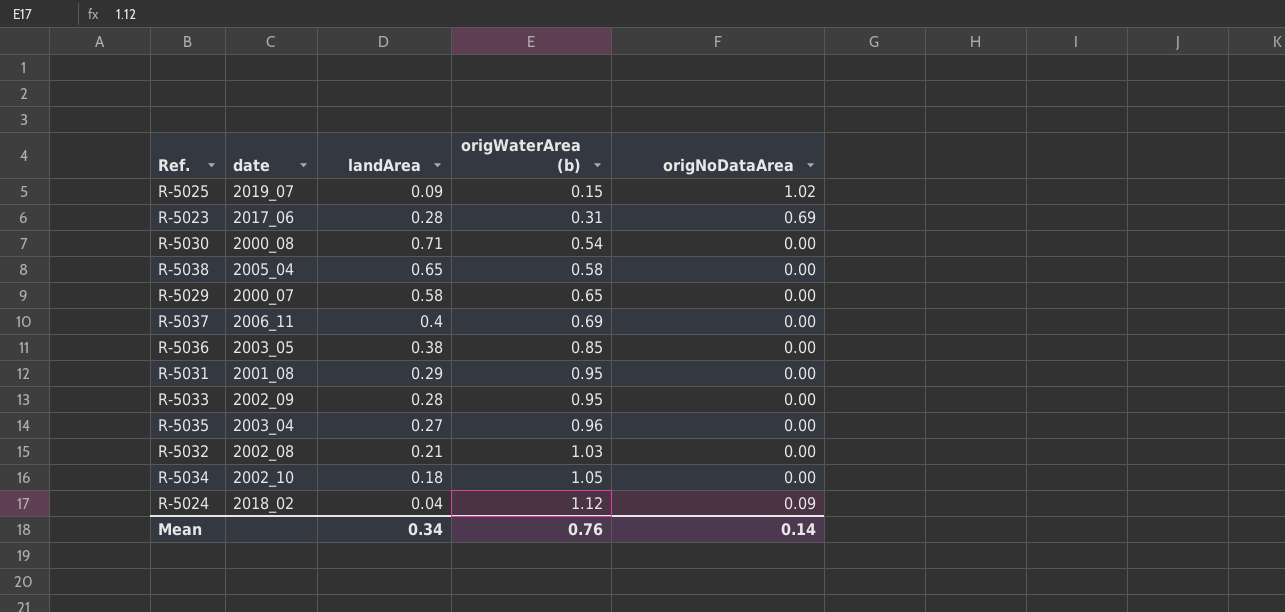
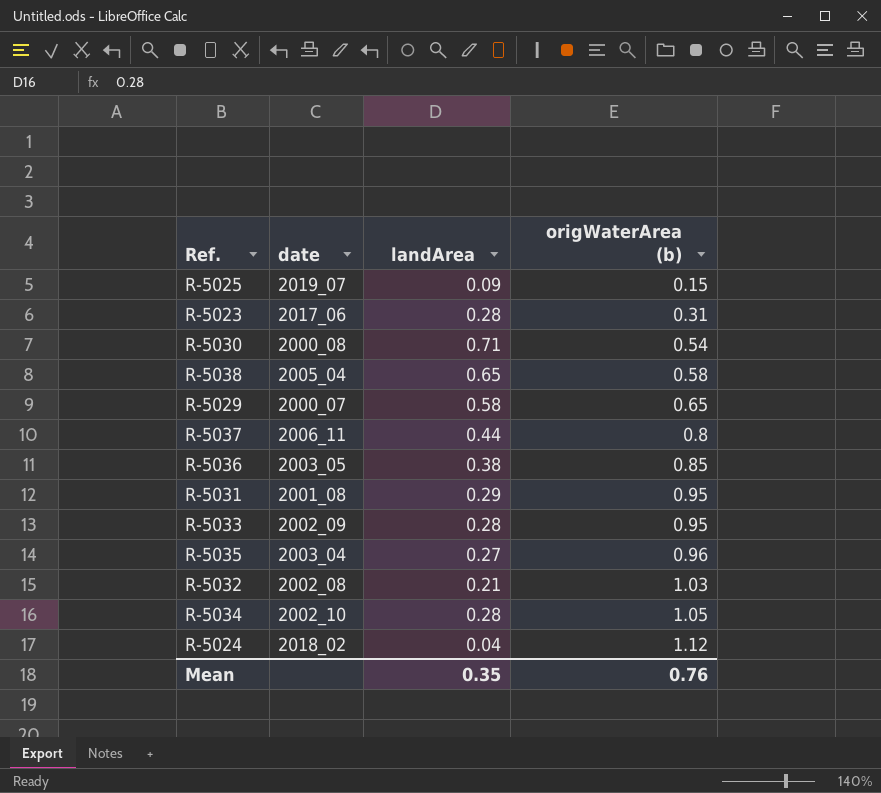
column origNoDataArea | position: 5 -> none
R-5037 | landArea: 0.4 -> 0.44
R-5037 | origWaterArea (b): 0.69 -> 0.8
R-5034 | landArea: 0.18 -> 0.28
Mean | landArea: 0.34 -> 0.35

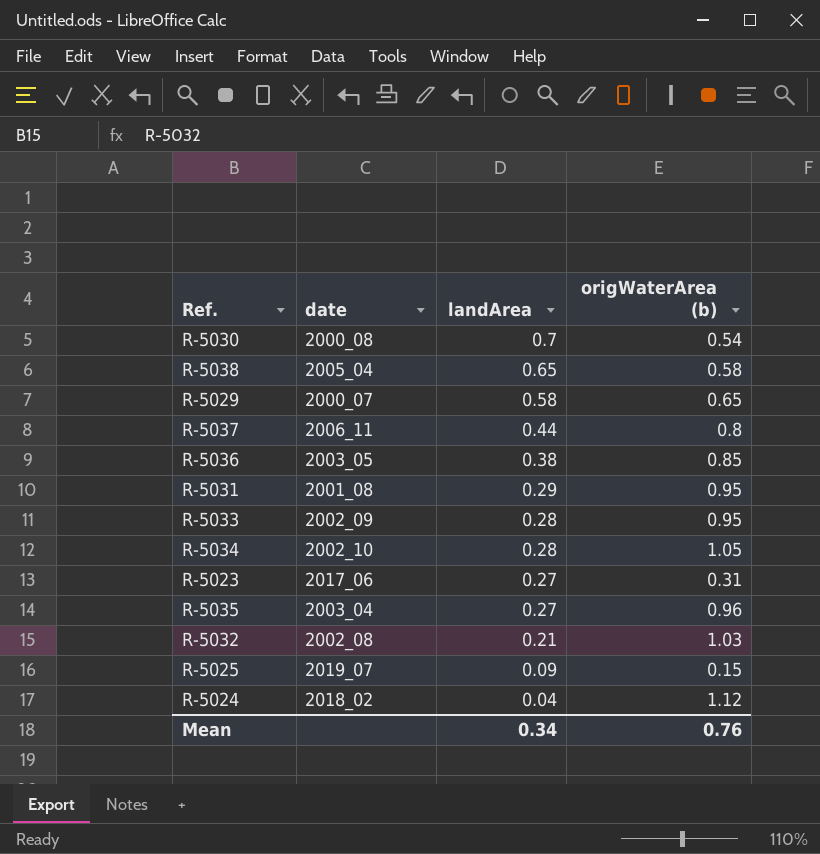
row order: origWaterArea (b) ascending -> landArea descending
R-5030 | landArea: 0.71 -> 0.7
R-5023 | landArea: 0.28 -> 0.27
Mean | landArea: 0.35 -> 0.34

